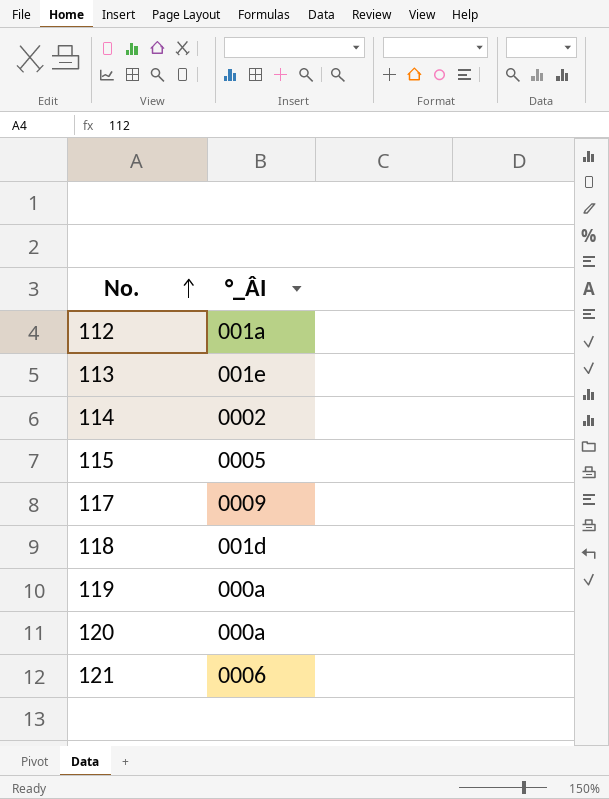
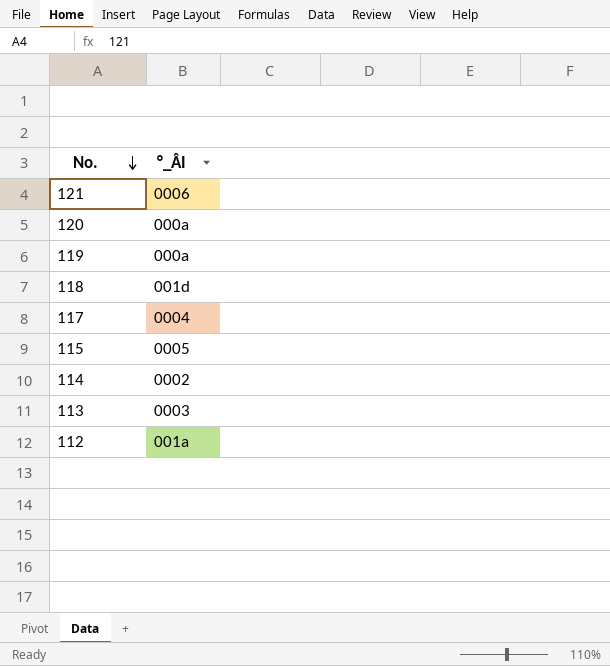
row order: No. ascending -> No. descending
117 | °_ÂI: 0009 -> 0004
113 | °_ÂI: 001e -> 0003

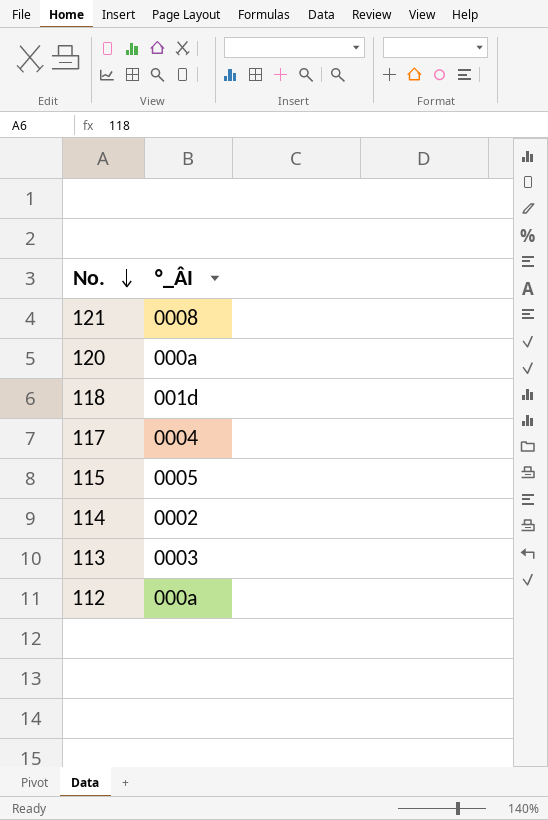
row 119: 000a -> none
121 | °_ÂI: 0006 -> 0008
112 | °_ÂI: 001a -> 000a

